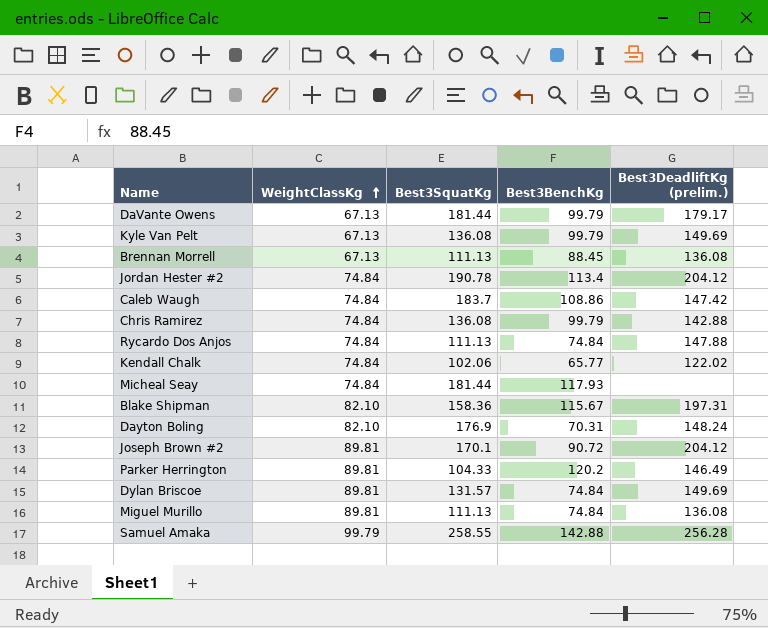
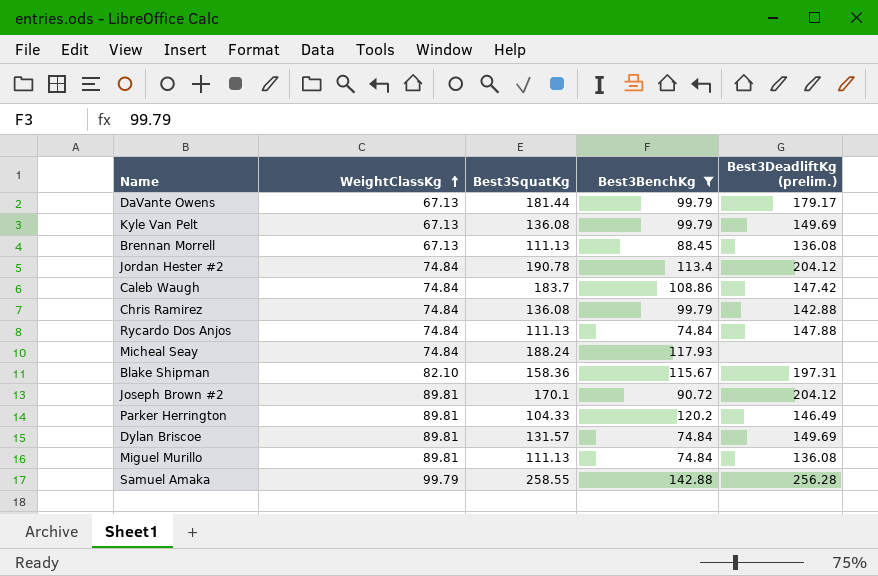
filter: none -> Best3BenchKg >= 74.84
Micheal Seay | Best3SquatKg: 181.44 -> 188.24

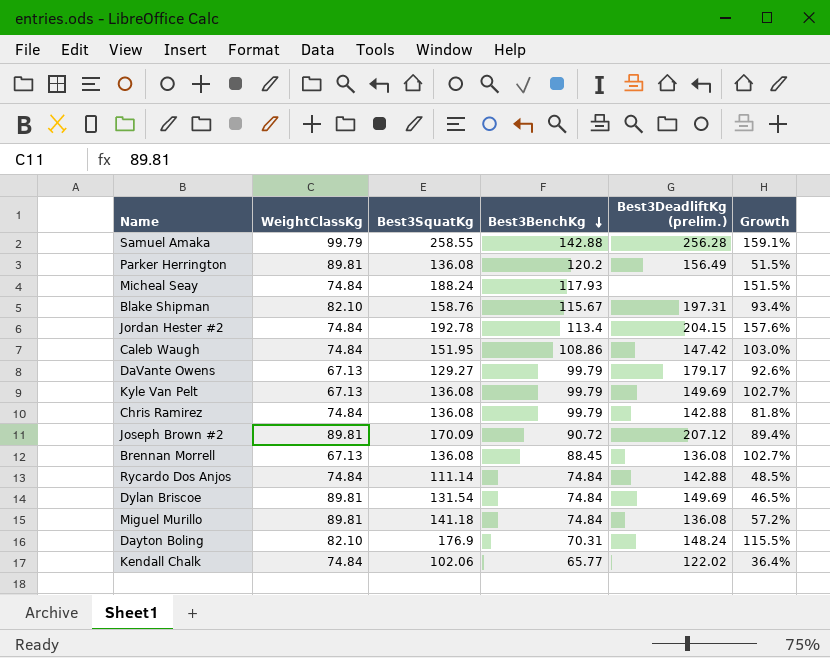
filter: Best3BenchKg >= 74.84 -> none
row order: WeightClassKg ascending -> Best3BenchKg descending
column Growth | formula: none -> ([Best3SquatKg] - [WeightClassKg]) / [WeightClassKg]
Parker Herrington | Best3SquatKg: 104.33 -> 136.08
Parker Herrington | Best3DeadliftKg (prelim.): 146.49 -> 156.49
Blake Shipman | Best3SquatKg: 158.36 -> 158.76
Jordan Hester #2 | Best3SquatKg: 190.78 -> 192.78
Jordan Hester #2 | Best3DeadliftKg (prelim.): 204.12 -> 204.15
Caleb Waugh | Best3SquatKg: 183.7 -> 151.95
DaVante Owens | Best3SquatKg: 181.44 -> 129.27
Joseph Brown #2 | Best3SquatKg: 170.1 -> 170.09
Joseph Brown #2 | Best3DeadliftKg (prelim.): 204.12 -> 207.12
Brennan Morrell | Best3SquatKg: 111.13 -> 136.08
Rycardo Dos Anjos | Best3SquatKg: 111.13 -> 111.14
Rycardo Dos Anjos | Best3DeadliftKg (prelim.): 147.88 -> 142.88
Dylan Briscoe | Best3SquatKg: 131.57 -> 131.54
Miguel Murillo | Best3SquatKg: 111.13 -> 141.18

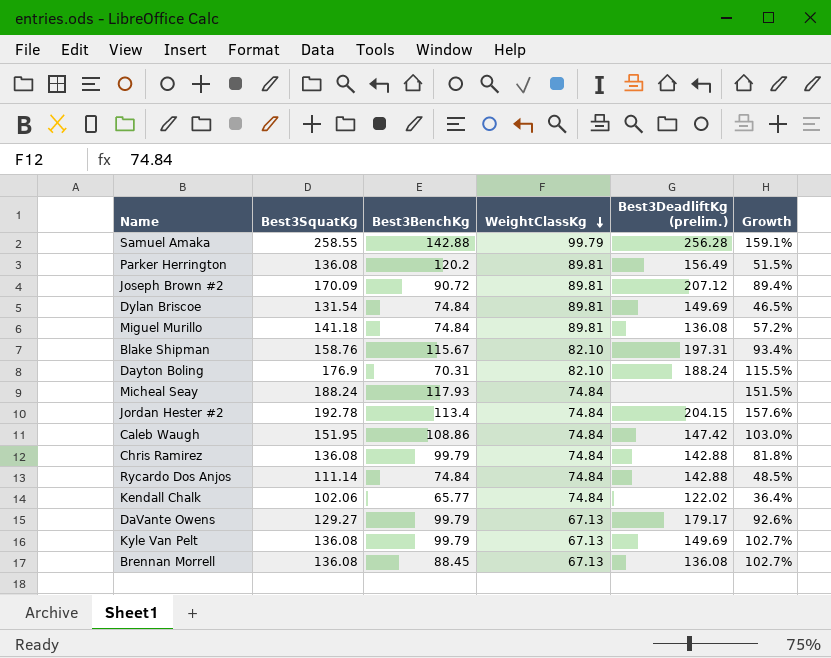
row order: Best3BenchKg descending -> WeightClassKg descending
column WeightClassKg | position: 2 -> 4
Dayton Boling | Best3DeadliftKg (prelim.): 148.24 -> 188.24

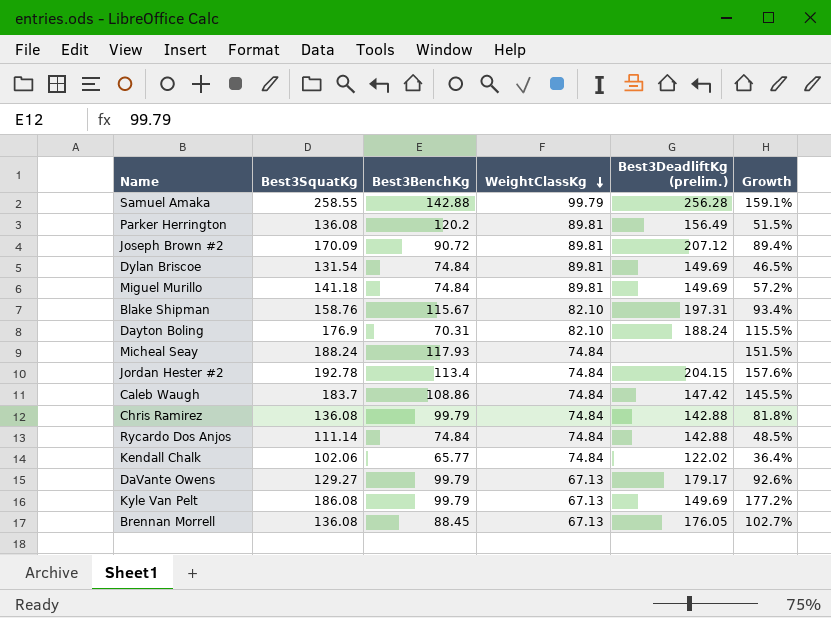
Miguel Murillo | Best3DeadliftKg (prelim.): 136.08 -> 149.69
Caleb Waugh | Best3SquatKg: 151.95 -> 183.7
Caleb Waugh | Growth: 103.0% -> 145.5%
Kyle Van Pelt | Best3SquatKg: 136.08 -> 186.08
Kyle Van Pelt | Growth: 102.7% -> 177.2%
Brennan Morrell | Best3DeadliftKg (prelim.): 136.08 -> 176.05

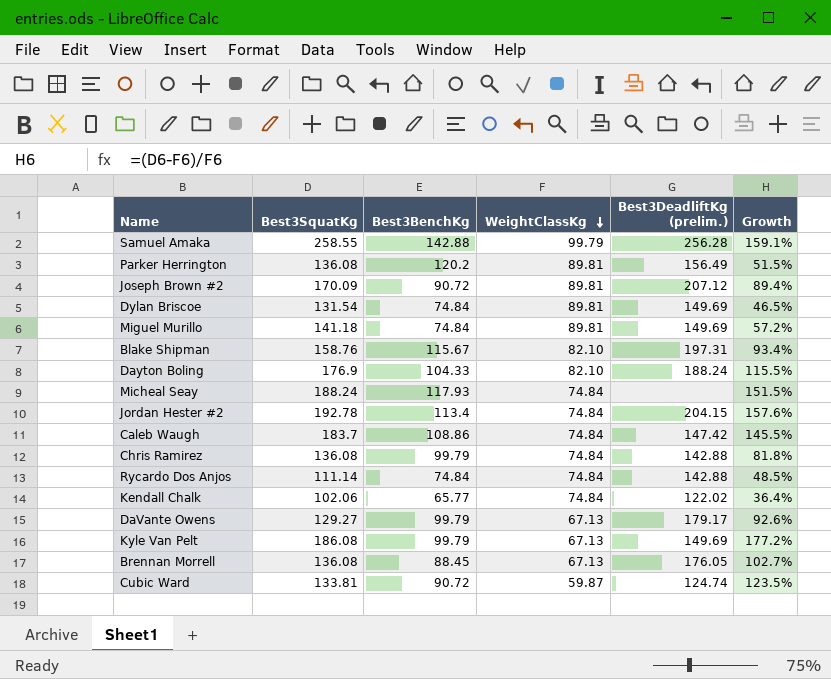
Dayton Boling | Best3BenchKg: 70.31 -> 104.33
row Cubic Ward: none -> 133.81 | 90.72 | 59.87 | 124.74 | 123.5%

